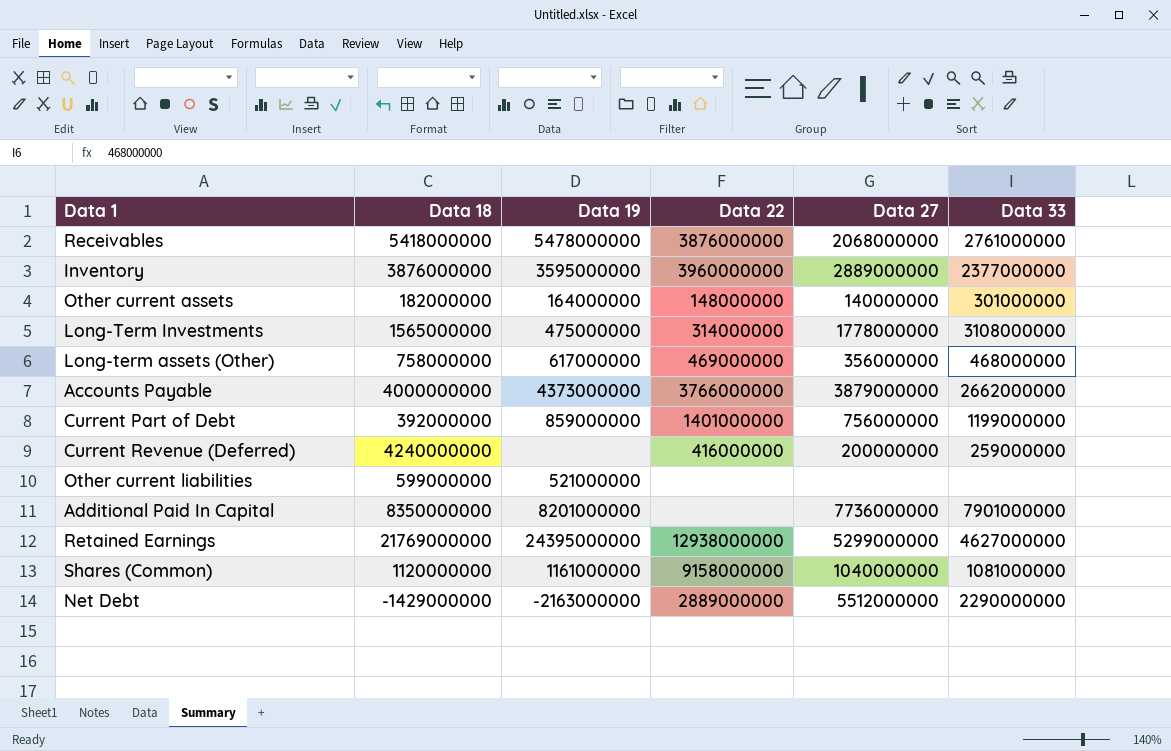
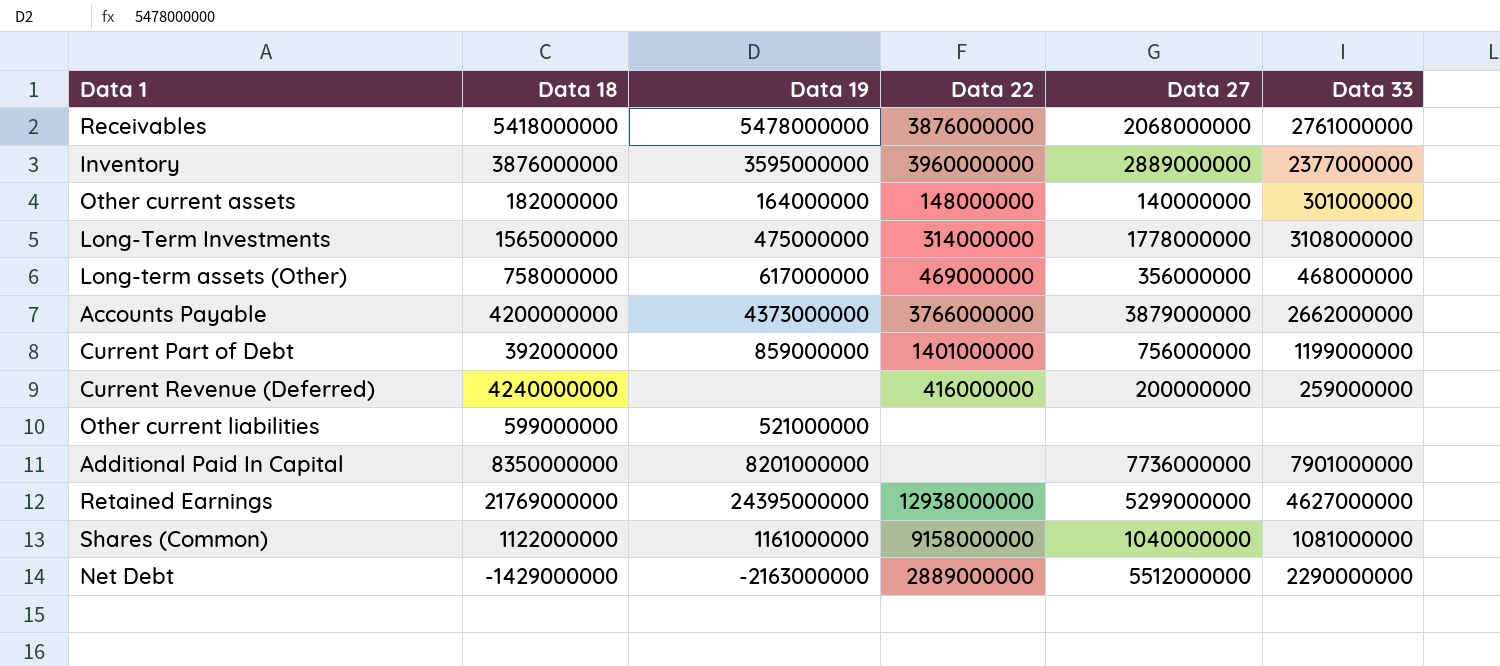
Accounts Payable | Data 18: 4000000000 -> 4200000000
Shares (Common) | Data 18: 1120000000 -> 1122000000

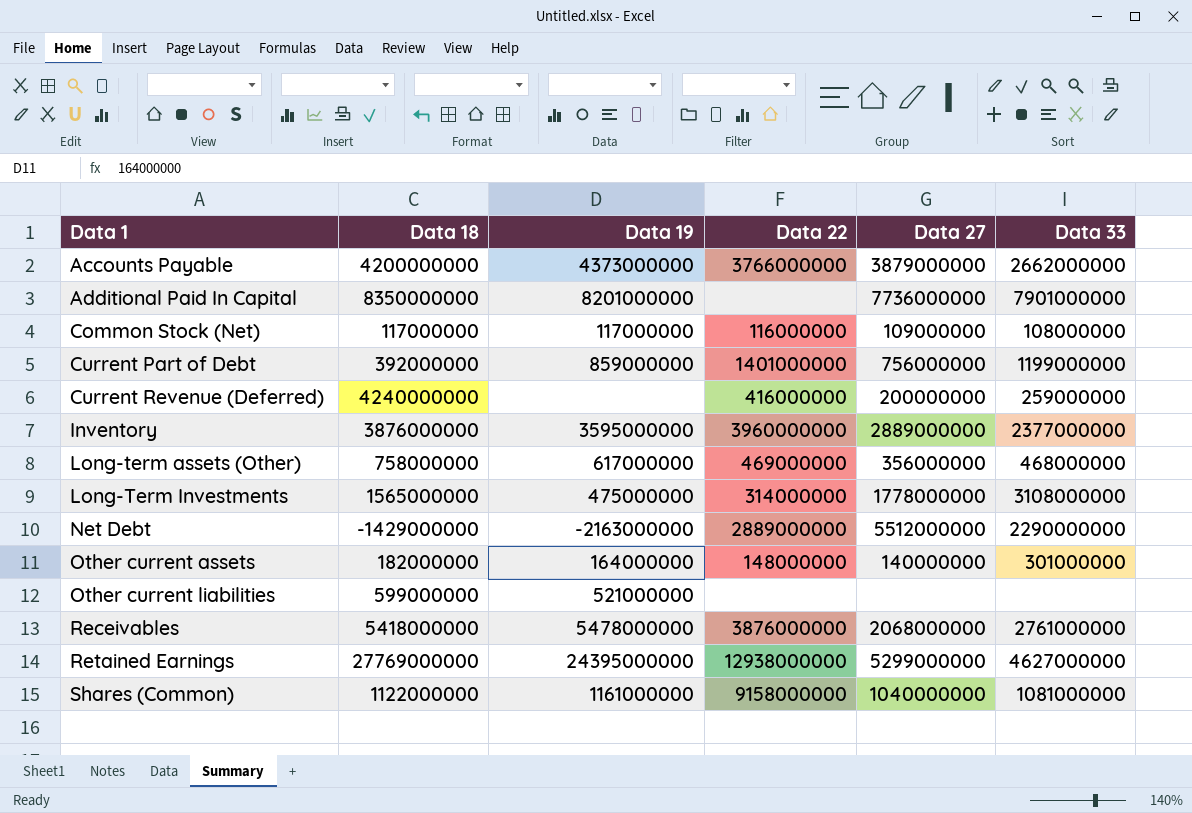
row order: none -> Data 1 ascending
row Common Stock (Net): none -> 117000000 | 117000000 | 116000000 | 109000000 | 108000000
Retained Earnings | Data 18: 21769000000 -> 27769000000

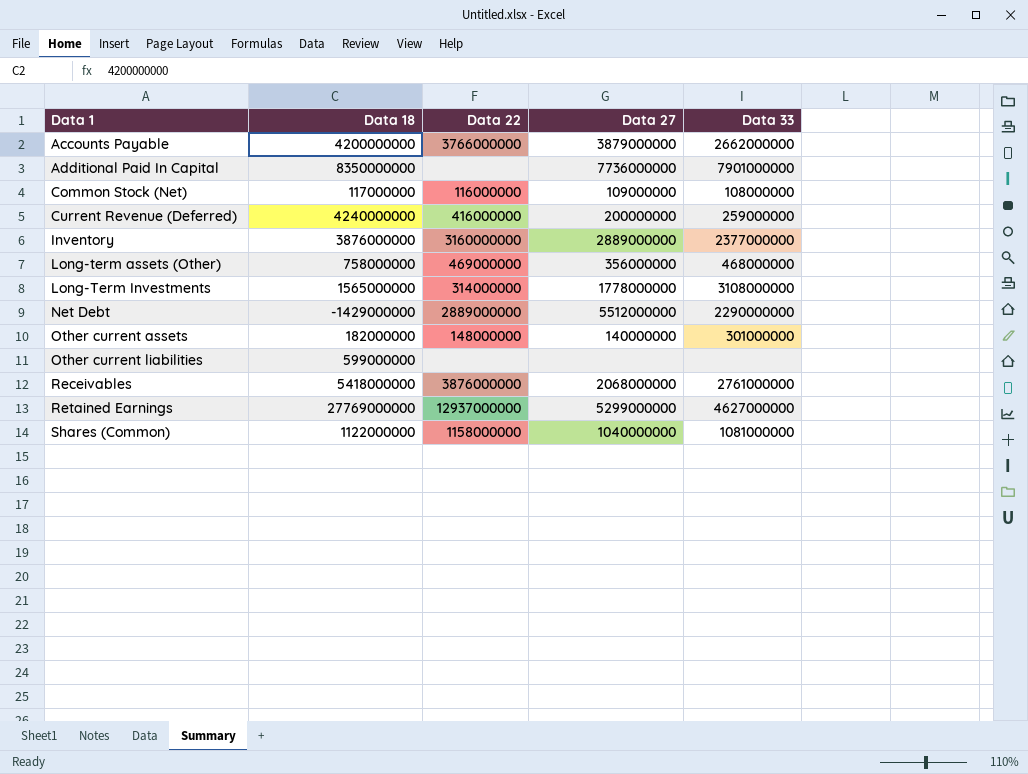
column Data 19 | position: 3 -> none
row Current Part of Debt: 392000000 | 859000000 | 1401000000 | 756000000 | 1199000000 -> none
Inventory | Data 22: 3960000000 -> 3160000000
Retained Earnings | Data 22: 12938000000 -> 12937000000
Shares (Common) | Data 22: 9158000000 -> 1158000000

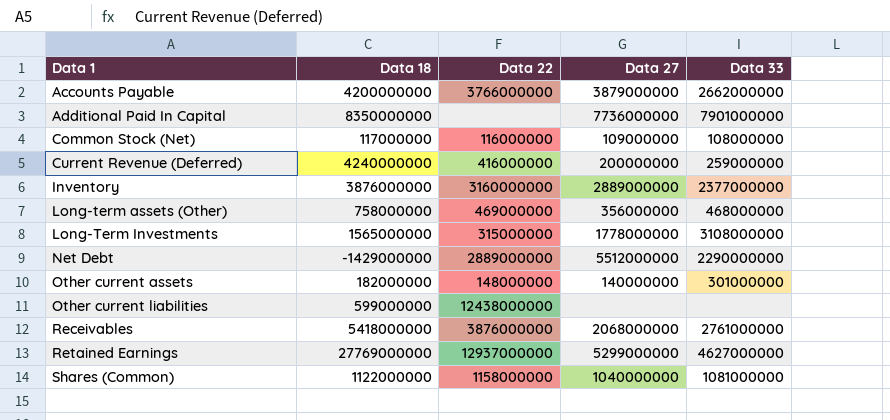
Long-Term Investments | Data 22: 314000000 -> 315000000
Other current liabilities | Data 22: none -> 12438000000

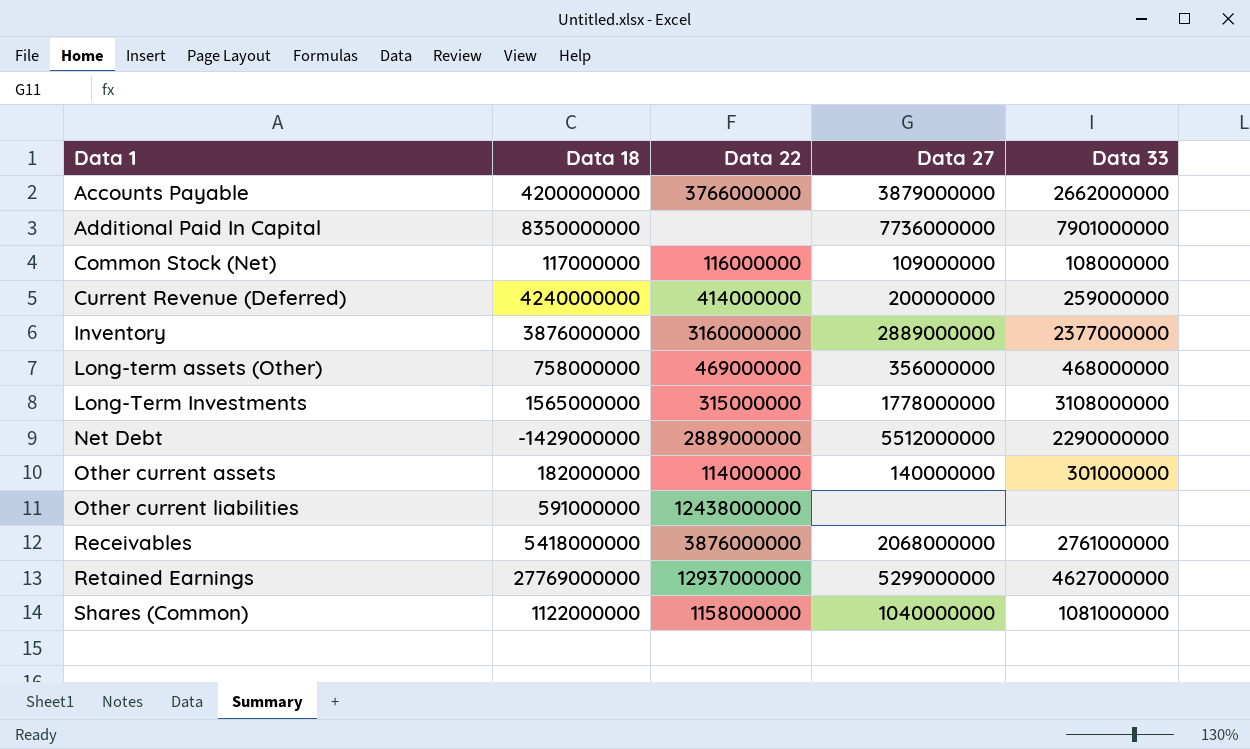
Current Revenue (Deferred) | Data 22: 416000000 -> 414000000
Other current assets | Data 22: 148000000 -> 114000000
Other current liabilities | Data 18: 599000000 -> 591000000

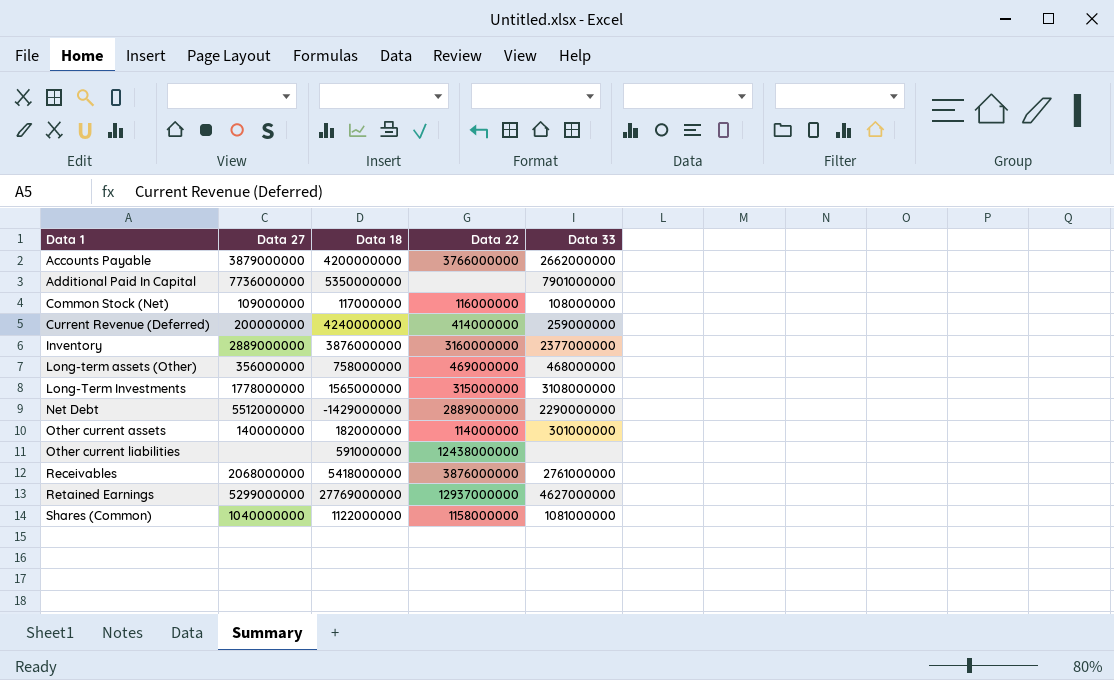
column Data 27 | position: 4 -> 2
Additional Paid In Capital | Data 18: 8350000000 -> 5350000000

